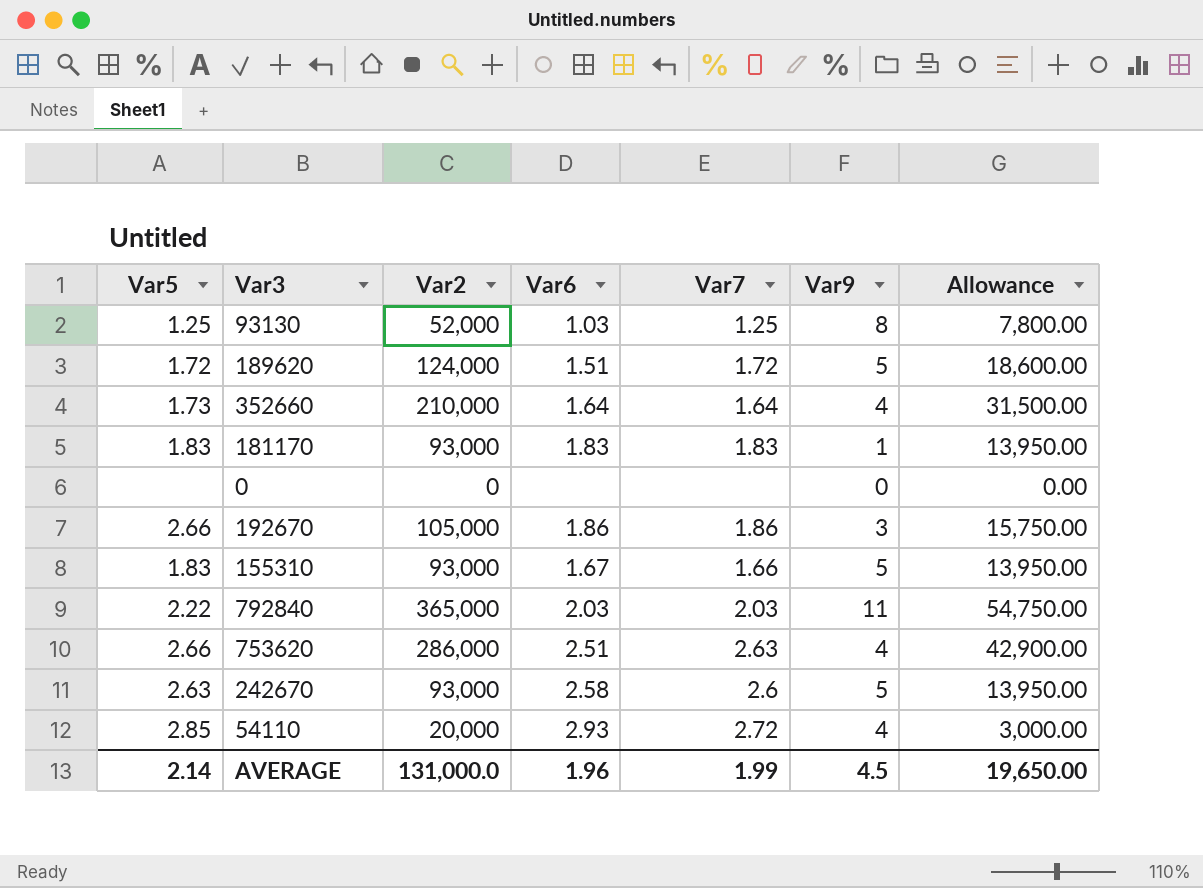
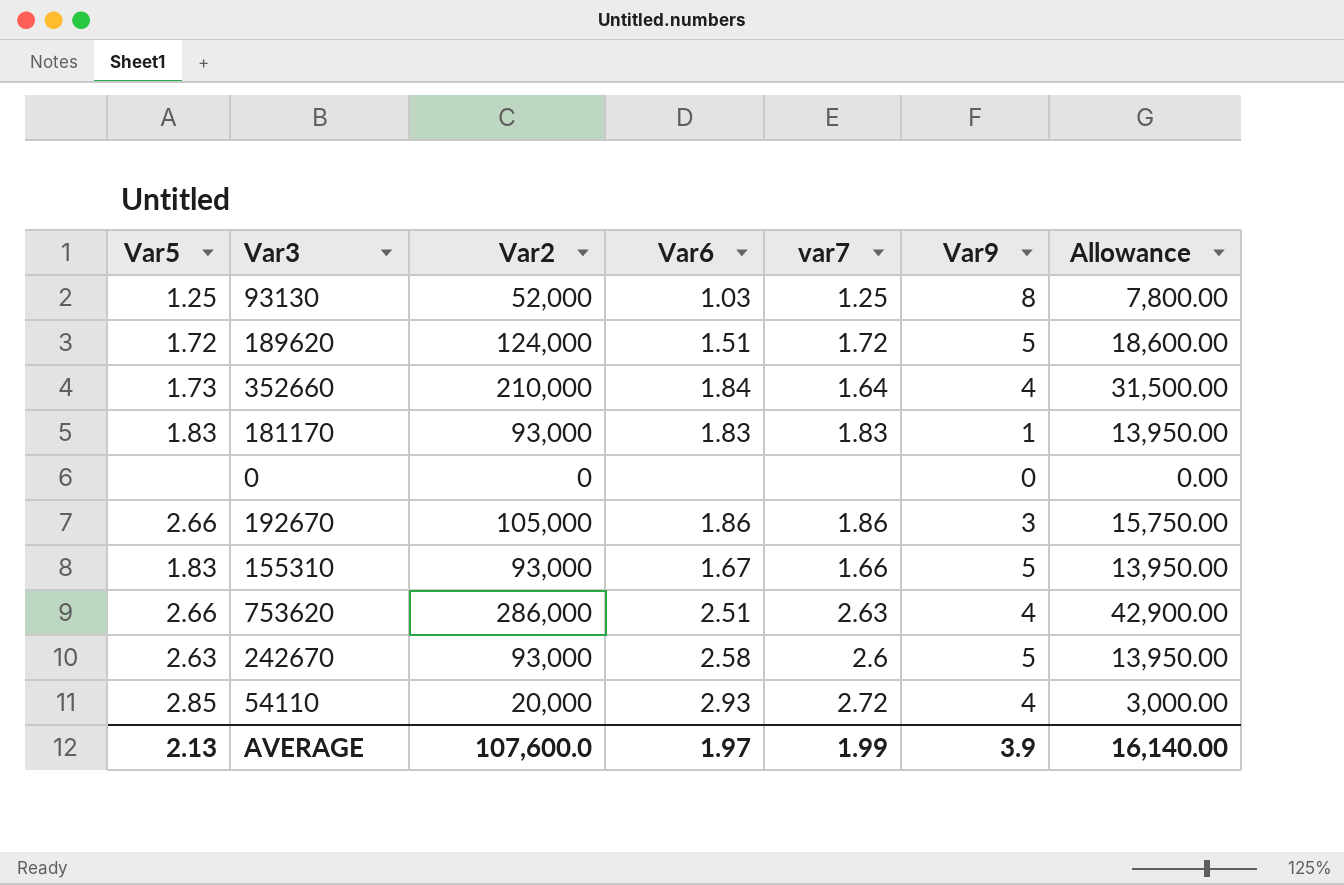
column name: Var7 -> var7
row 792840: 2.22 | 365,000 | 2.03 | 2.03 | 11 | 54,750.00 -> none
352660 | Var6: 1.64 -> 1.84
AVERAGE | Var5: 2.14 -> 2.13
AVERAGE | Var2: 131,000.0 -> 107,600.0
AVERAGE | Var6: 1.96 -> 1.97
AVERAGE | Var9: 4.5 -> 3.9
AVERAGE | Allowance: 19,650.00 -> 16,140.00

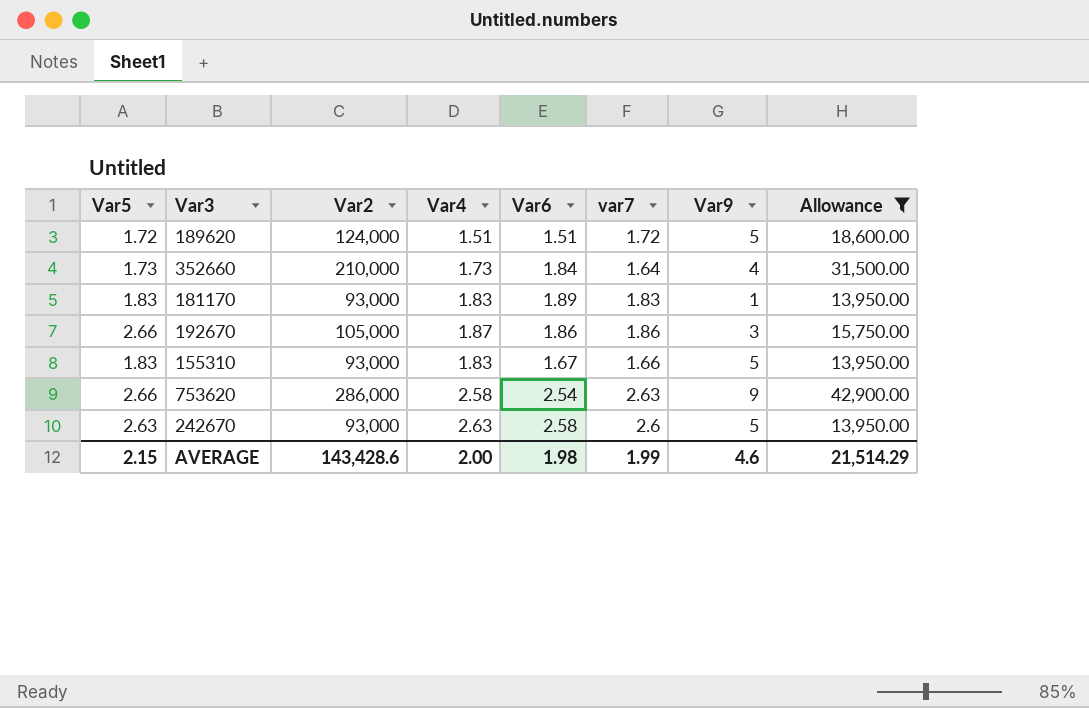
filter: none -> Allowance >= 13,950.00
column Var4 | position: none -> 4
181170 | Var6: 1.83 -> 1.89
753620 | Var6: 2.51 -> 2.54
753620 | Var9: 4 -> 9
AVERAGE | Var5: 2.13 -> 2.15
AVERAGE | Var2: 107,600.0 -> 143,428.6
AVERAGE | Var6: 1.97 -> 1.98
AVERAGE | Var9: 3.9 -> 4.6
AVERAGE | Allowance: 16,140.00 -> 21,514.29

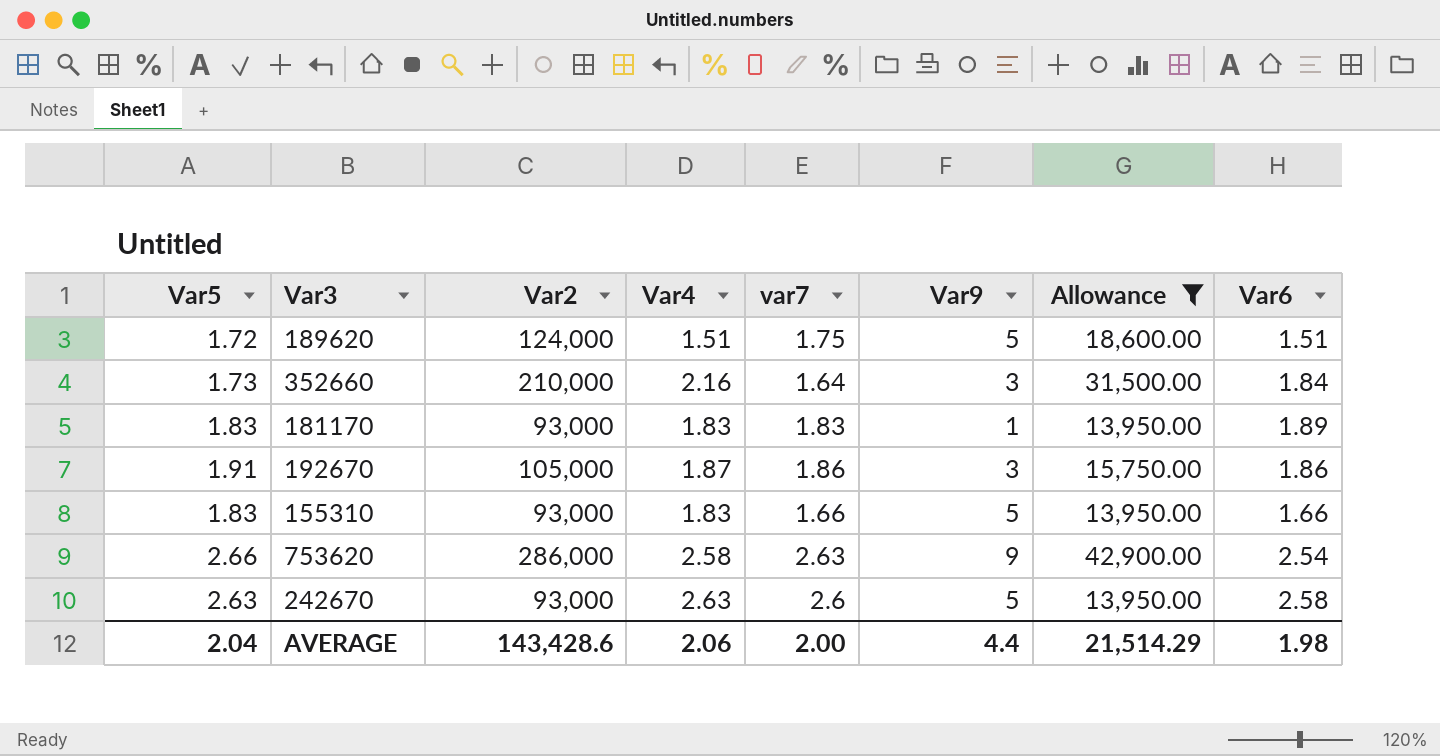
column Var6 | position: 5 -> 8
189620 | var7: 1.72 -> 1.75
352660 | Var4: 1.73 -> 2.16
352660 | Var9: 4 -> 3
192670 | Var5: 2.66 -> 1.91
155310 | Var6: 1.67 -> 1.66
AVERAGE | Var5: 2.15 -> 2.04
AVERAGE | Var4: 2.00 -> 2.06
AVERAGE | var7: 1.99 -> 2.00
AVERAGE | Var9: 4.6 -> 4.4

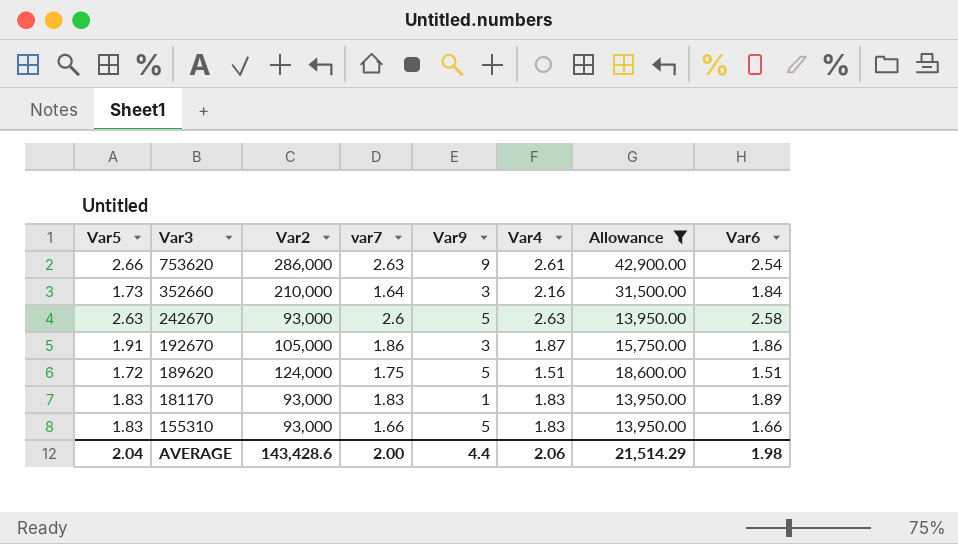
row order: none -> Var3 descending
column Var4 | position: 4 -> 6
753620 | Var4: 2.58 -> 2.61

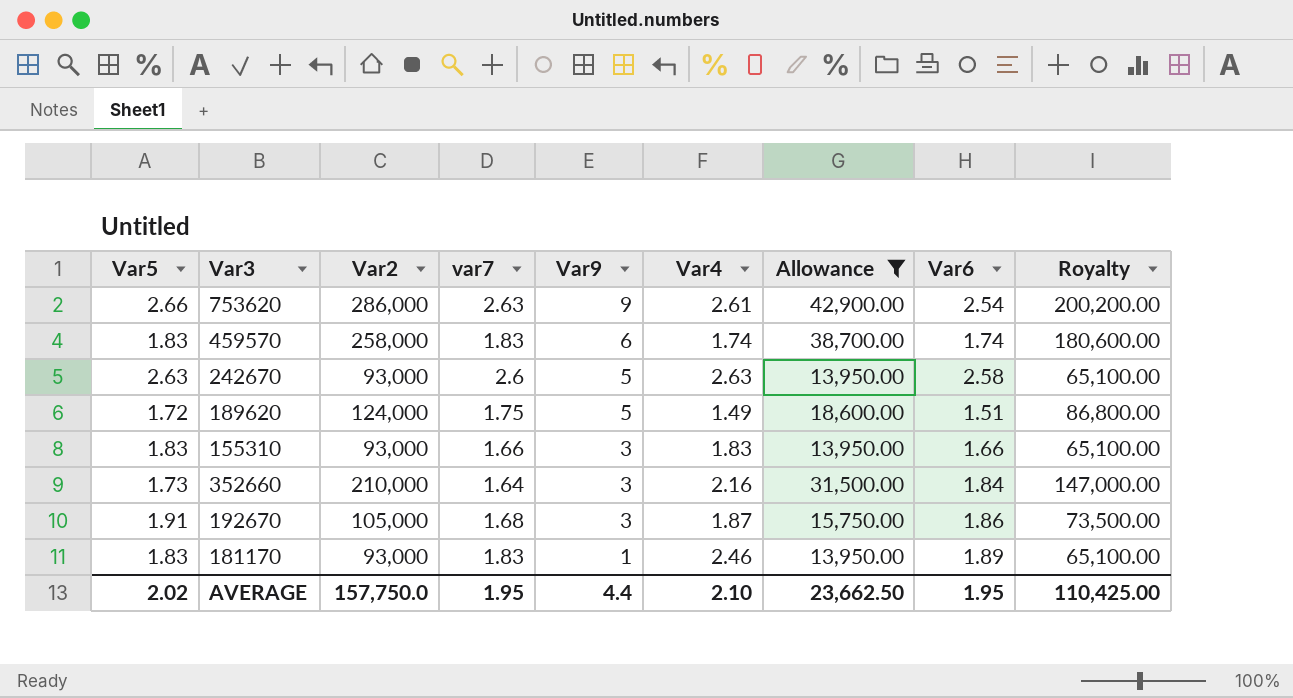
row order: Var3 descending -> Var9 descending
column Royalty | formula: none -> [Var2] * 0.7
row 459570: none -> 1.83 | 258,000 | 1.83 | 6 | 1.74 | 38,700.00 | 1.74 | 180,600.00
189620 | Var4: 1.51 -> 1.49
155310 | Var9: 5 -> 3
192670 | var7: 1.86 -> 1.68
181170 | Var4: 1.83 -> 2.46
AVERAGE | Var5: 2.04 -> 2.02
AVERAGE | Var2: 143,428.6 -> 157,750.0
AVERAGE | var7: 2.00 -> 1.95
AVERAGE | Var4: 2.06 -> 2.10
AVERAGE | Allowance: 21,514.29 -> 23,662.50
AVERAGE | Var6: 1.98 -> 1.95

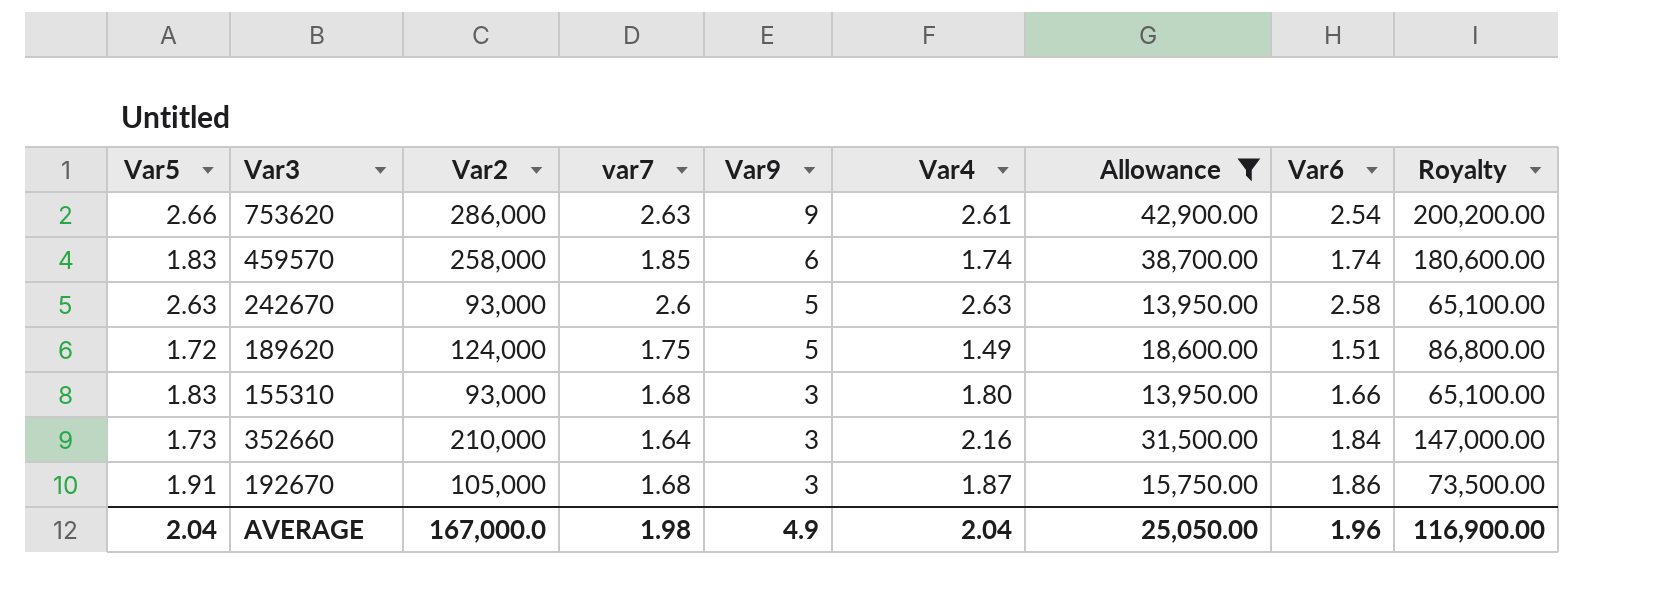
row 181170: 1.83 | 93,000 | 1.83 | 1 | 2.46 | 13,950.00 | 1.89 | 65,100.00 -> none
459570 | var7: 1.83 -> 1.85
155310 | var7: 1.66 -> 1.68
155310 | Var4: 1.83 -> 1.80
AVERAGE | Var5: 2.02 -> 2.04
AVERAGE | Var2: 157,750.0 -> 167,000.0
AVERAGE | var7: 1.95 -> 1.98
AVERAGE | Var9: 4.4 -> 4.9
AVERAGE | Var4: 2.10 -> 2.04
AVERAGE | Allowance: 23,662.50 -> 25,050.00
AVERAGE | Var6: 1.95 -> 1.96
AVERAGE | Royalty: 110,425.00 -> 116,900.00

